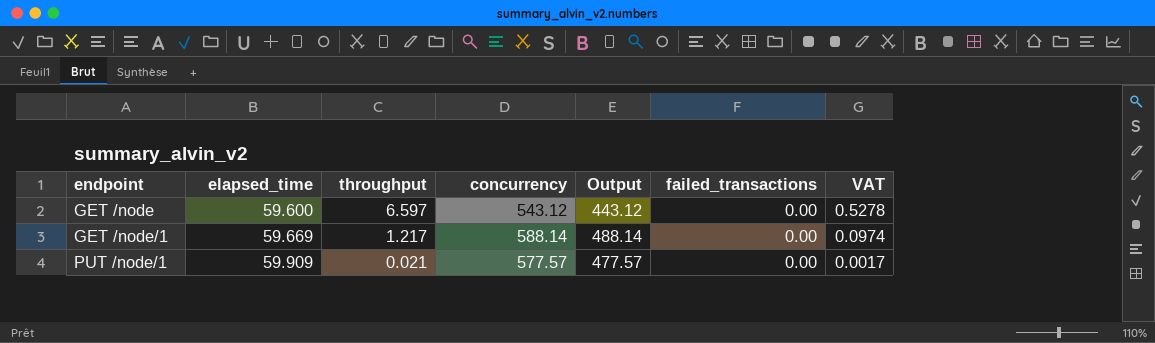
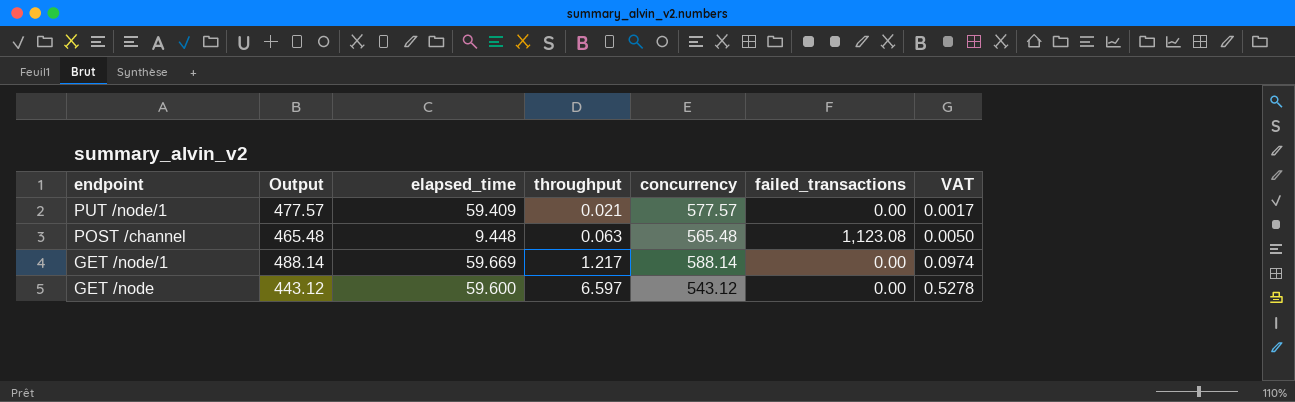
row order: endpoint ascending -> endpoint descending
column Output | position: 5 -> 2
PUT /node/1 | elapsed_time: 59.909 -> 59.409
row POST /channel: none -> 465.48 | 9.448 | 0.063 | 565.48 | 1,123.08 | 0.0050

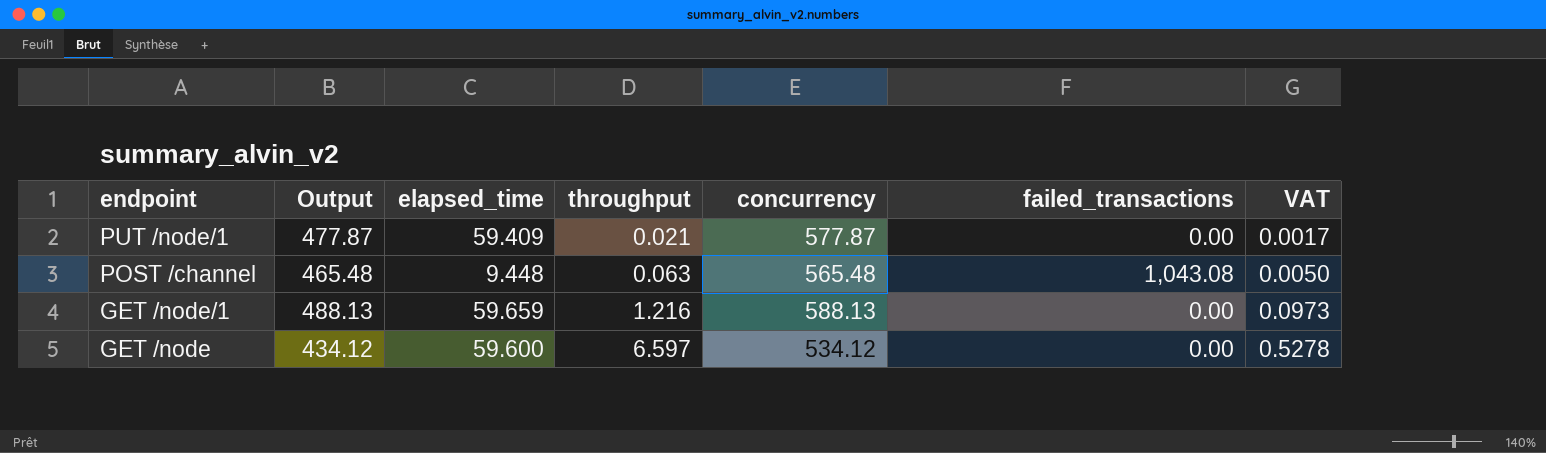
PUT /node/1 | Output: 477.57 -> 477.87
PUT /node/1 | concurrency: 577.57 -> 577.87
POST /channel | failed_transactions: 1,123.08 -> 1,043.08
GET /node/1 | Output: 488.14 -> 488.13
GET /node/1 | elapsed_time: 59.669 -> 59.659
GET /node/1 | throughput: 1.217 -> 1.216
GET /node/1 | concurrency: 588.14 -> 588.13
GET /node/1 | VAT: 0.0974 -> 0.0973
GET /node | Output: 443.12 -> 434.12
GET /node | concurrency: 543.12 -> 534.12

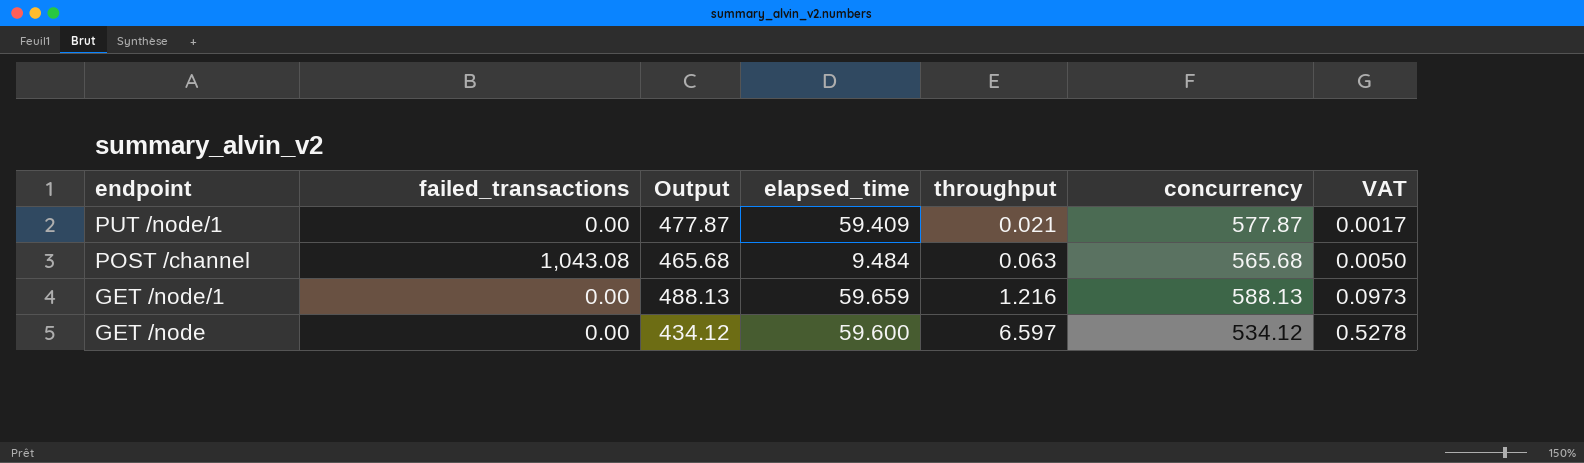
column failed_transactions | position: 6 -> 2
POST /channel | Output: 465.48 -> 465.68
POST /channel | elapsed_time: 9.448 -> 9.484
POST /channel | concurrency: 565.48 -> 565.68

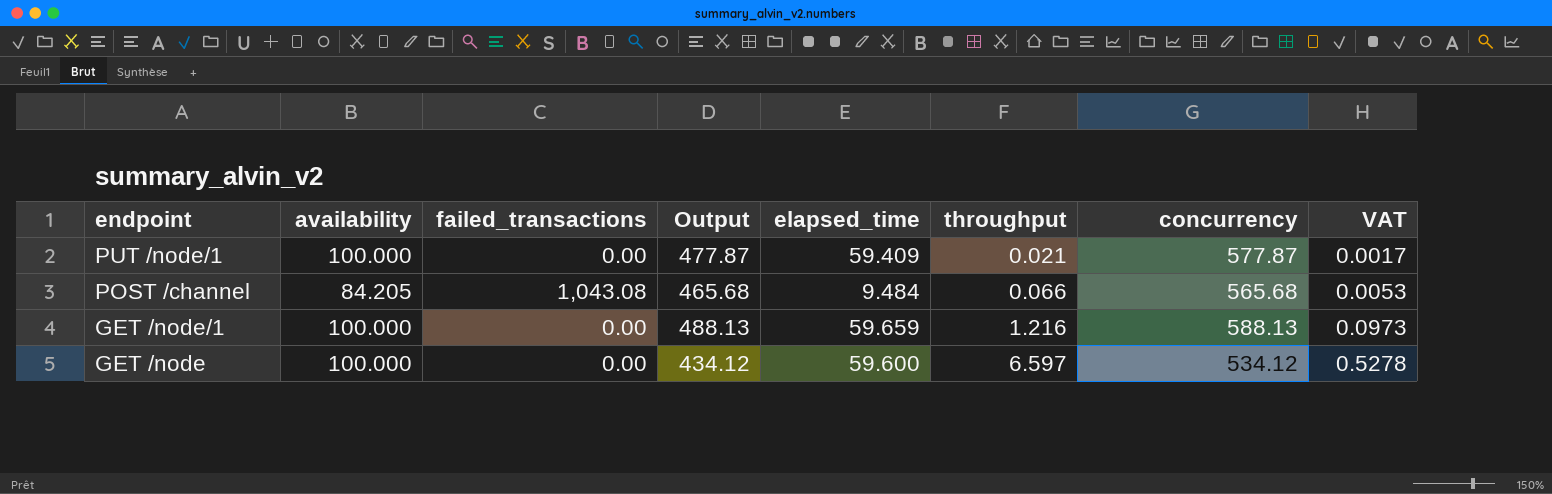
column availability | position: none -> 2
POST /channel | throughput: 0.063 -> 0.066
POST /channel | VAT: 0.0050 -> 0.0053

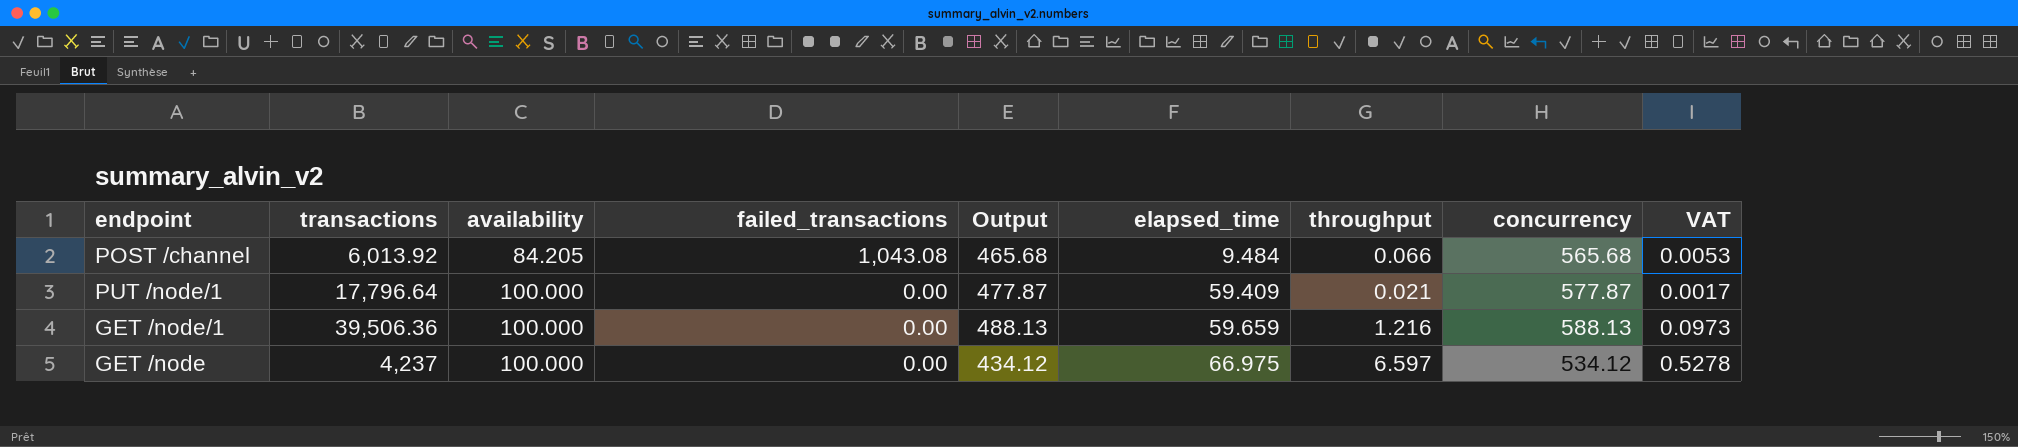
row order: endpoint descending -> availability ascending
column transactions | position: none -> 2
GET /node | elapsed_time: 59.600 -> 66.975

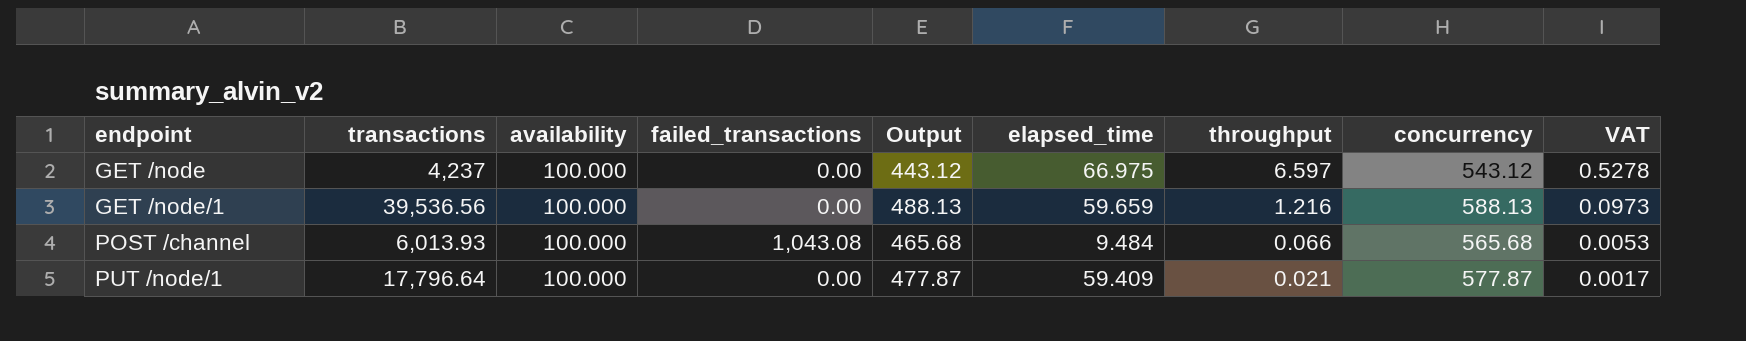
row order: availability ascending -> endpoint ascending
GET /node | Output: 434.12 -> 443.12
GET /node | concurrency: 534.12 -> 543.12
GET /node/1 | transactions: 39,506.36 -> 39,536.56
POST /channel | transactions: 6,013.92 -> 6,013.93
POST /channel | availability: 84.205 -> 100.000

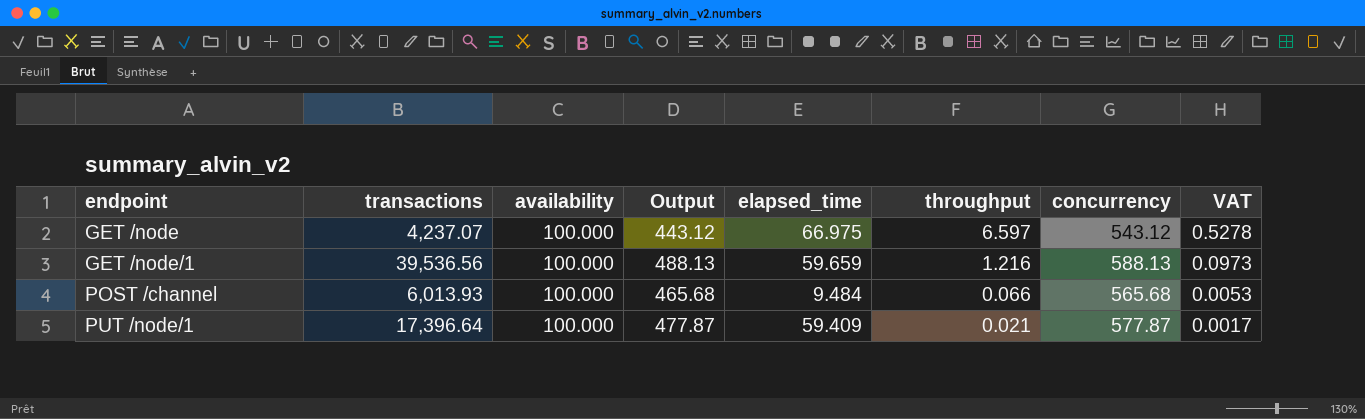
column failed_transactions | position: 4 -> none
GET /node | transactions: 4,237 -> 4,237.07
PUT /node/1 | transactions: 17,796.64 -> 17,396.64

